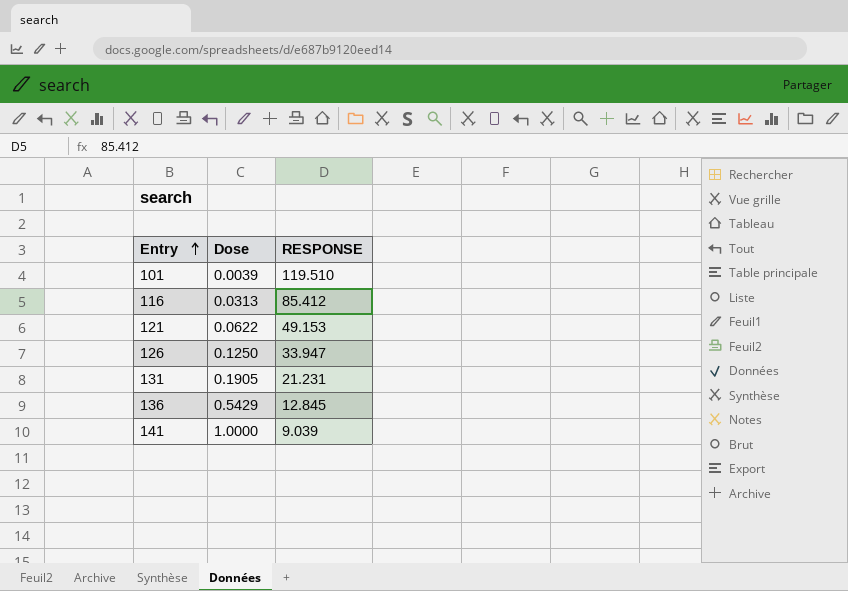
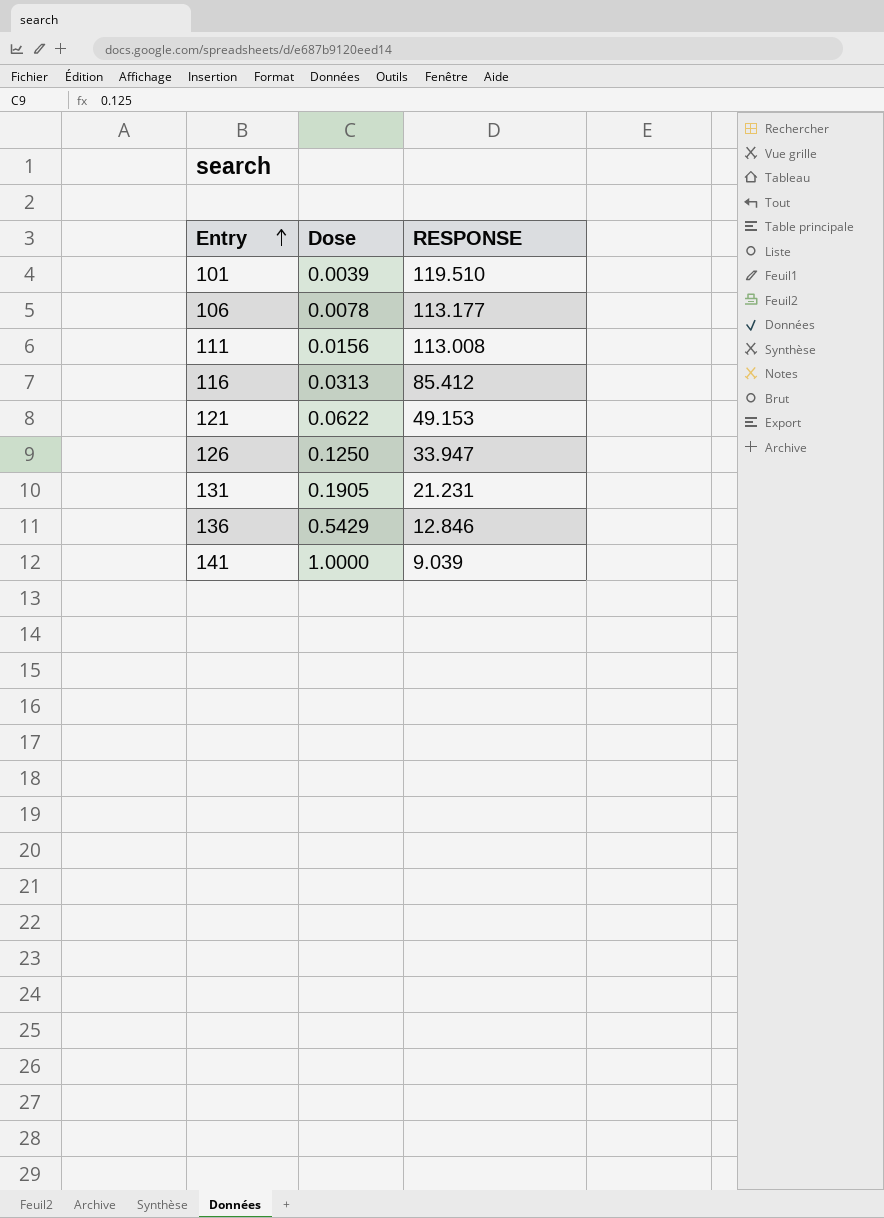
row 106: none -> 0.0078 | 113.177
row 111: none -> 0.0156 | 113.008
136 | RESPONSE: 12.845 -> 12.846

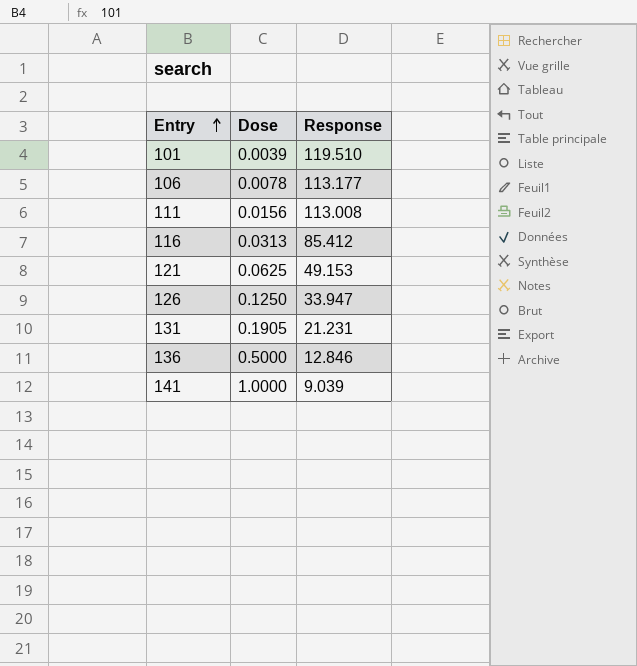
column name: RESPONSE -> Response
121 | Dose: 0.0622 -> 0.0625
136 | Dose: 0.5429 -> 0.5000

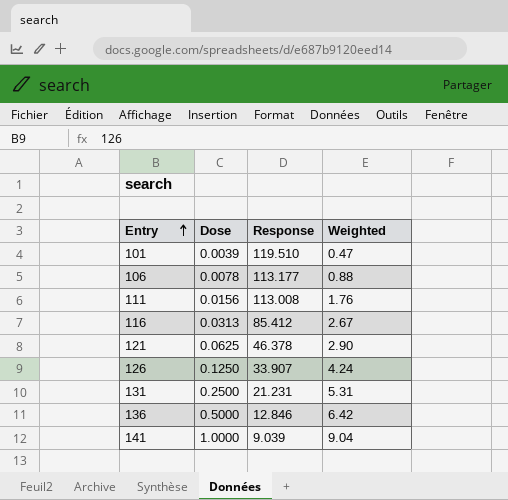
column Weighted | formula: none -> [Dose] * [Response]
121 | Response: 49.153 -> 46.378
126 | Response: 33.947 -> 33.907
131 | Dose: 0.1905 -> 0.2500

